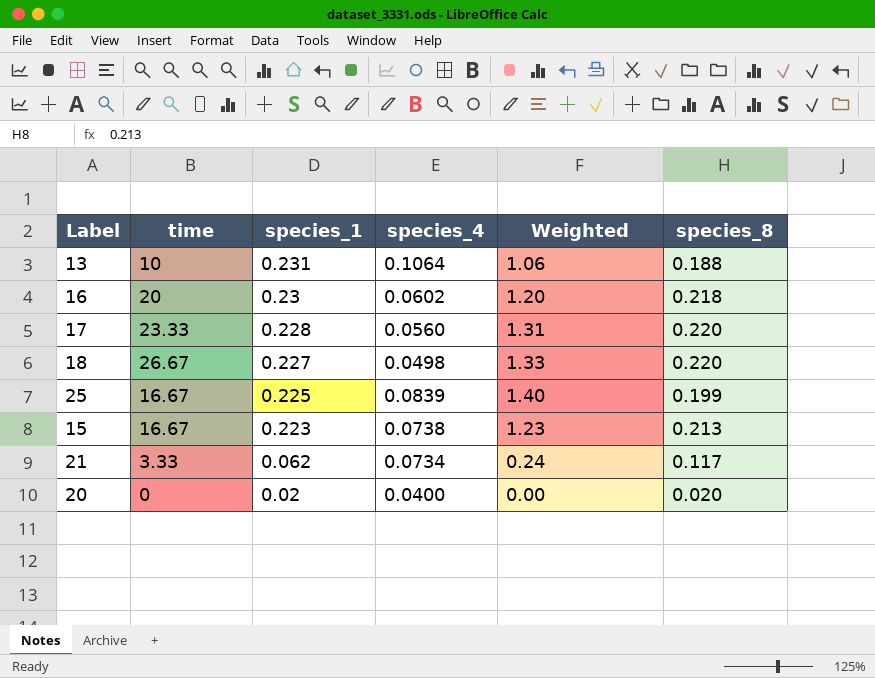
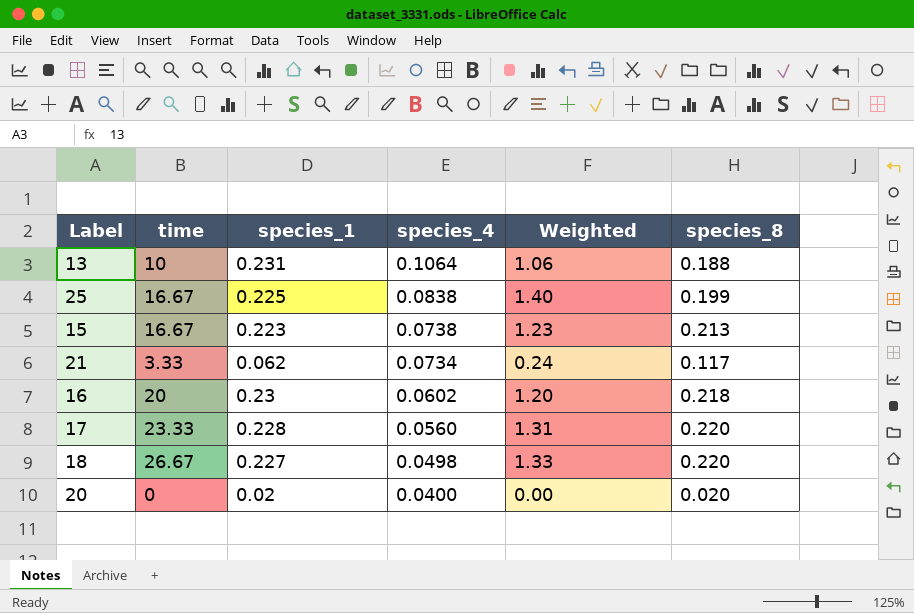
row order: species_1 descending -> species_4 descending
25 | species_4: 0.0839 -> 0.0838

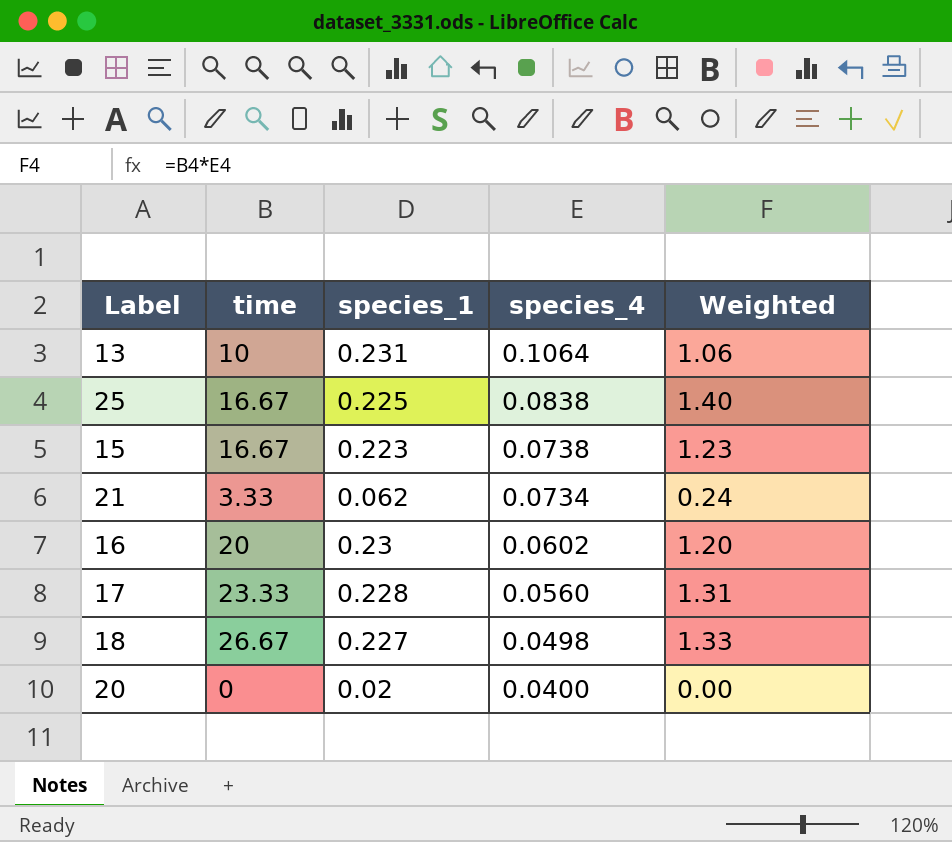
column species_8 | position: 6 -> none

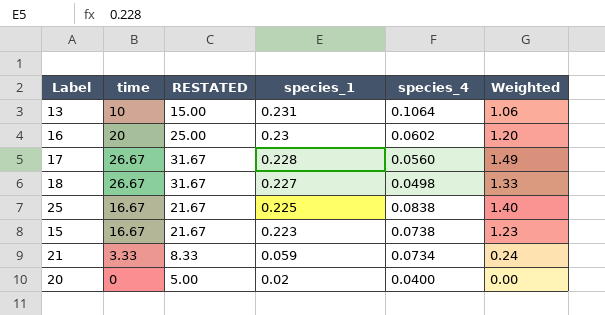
row order: species_4 descending -> species_1 descending
column RESTATED | formula: none -> [time] + 5
17 | time: 23.33 -> 26.67
17 | Weighted: 1.31 -> 1.49
21 | species_1: 0.062 -> 0.059

